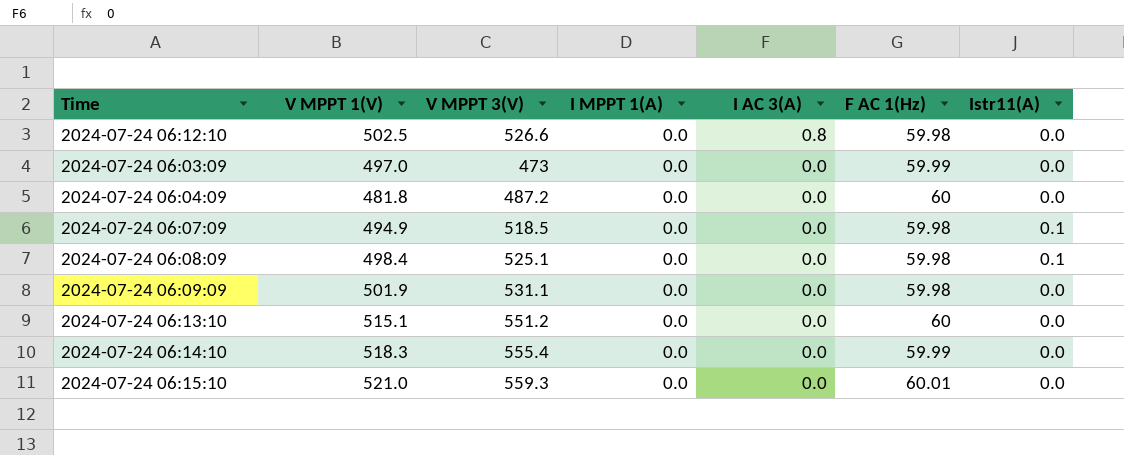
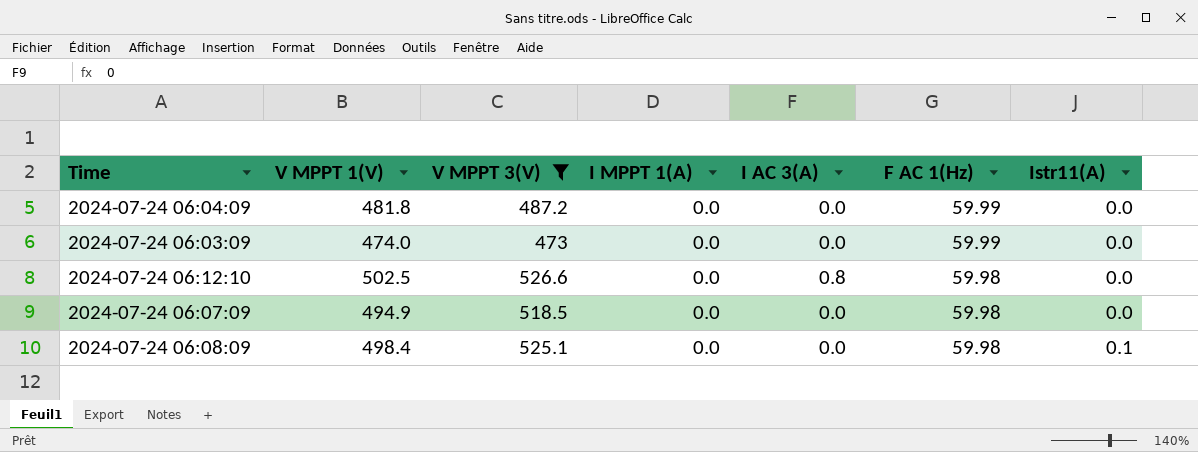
filter: none -> V MPPT 3(V) <= 526.6
row order: I AC 3(A) descending -> F AC 1(Hz) descending
2024-07-24 06:04:09 | F AC 1(Hz): 60 -> 59.99
2024-07-24 06:03:09 | V MPPT 1(V): 497.0 -> 474.0
2024-07-24 06:07:09 | Istr11(A): 0.1 -> 0.0

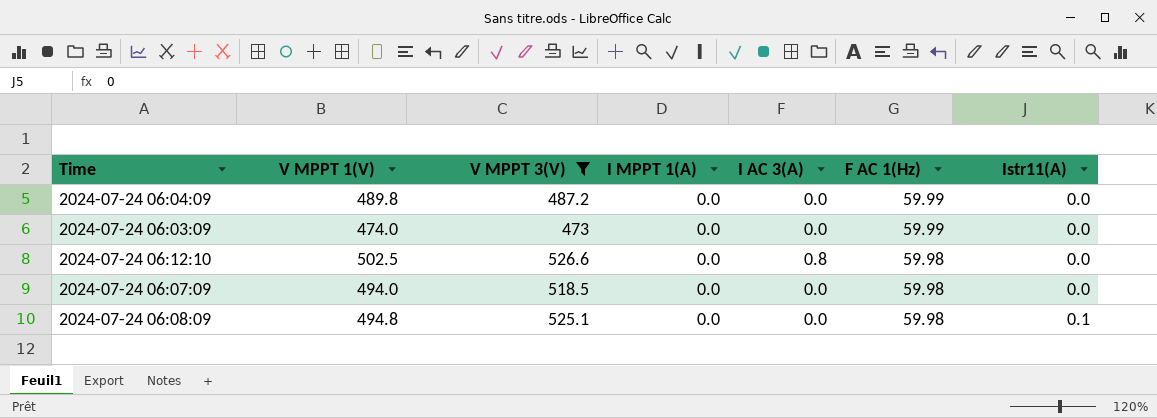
2024-07-24 06:04:09 | V MPPT 1(V): 481.8 -> 489.8
2024-07-24 06:07:09 | V MPPT 1(V): 494.9 -> 494.0
2024-07-24 06:08:09 | V MPPT 1(V): 498.4 -> 494.8

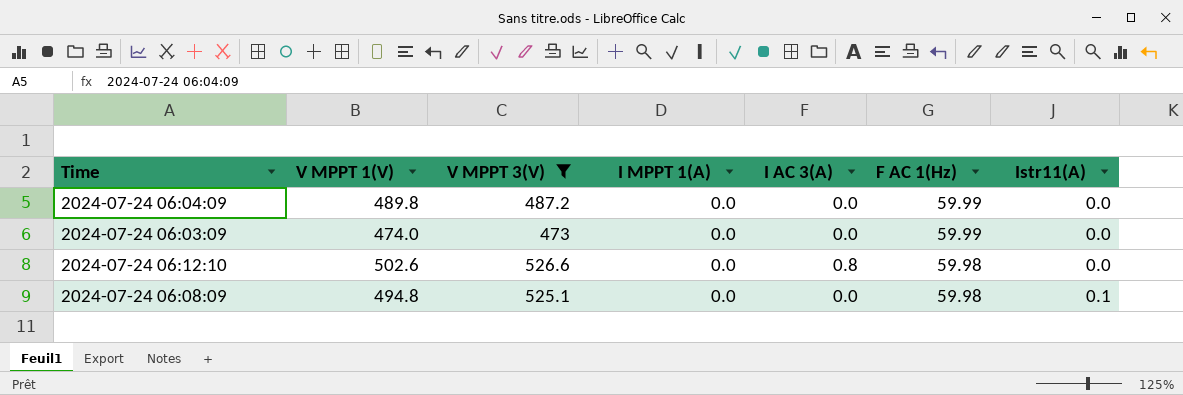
row 2024-07-24 06:07:09: 494.0 | 518.5 | 0.0 | 0.0 | 59.98 | 0.0 -> none
2024-07-24 06:12:10 | V MPPT 1(V): 502.5 -> 502.6

